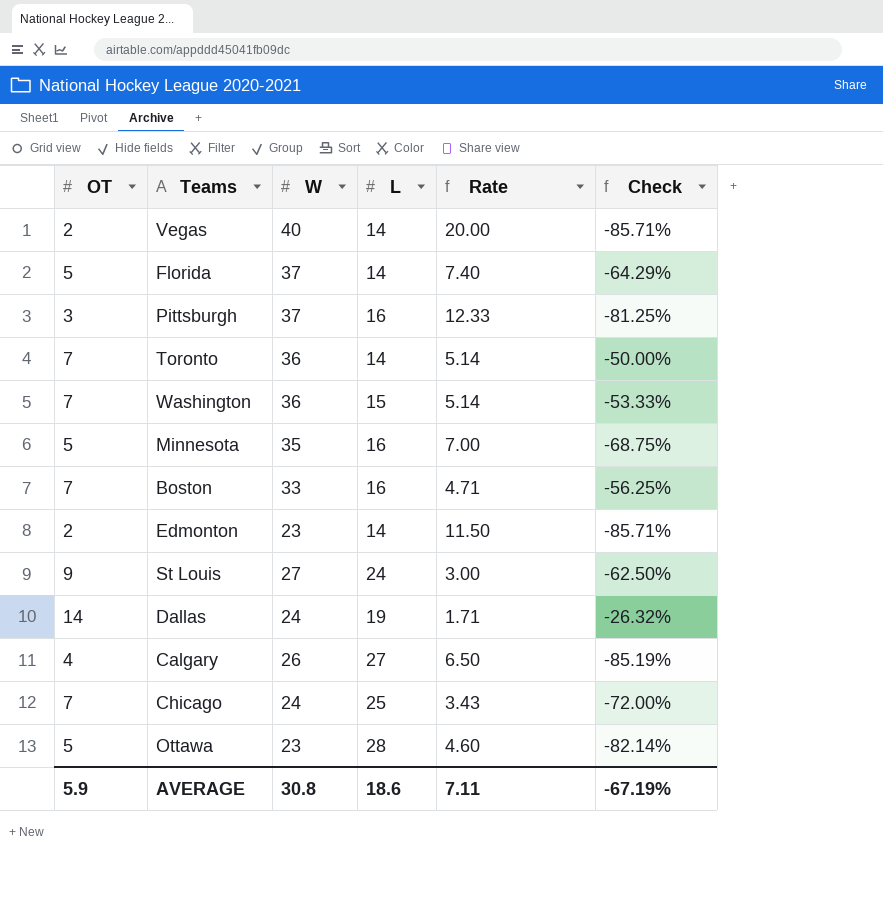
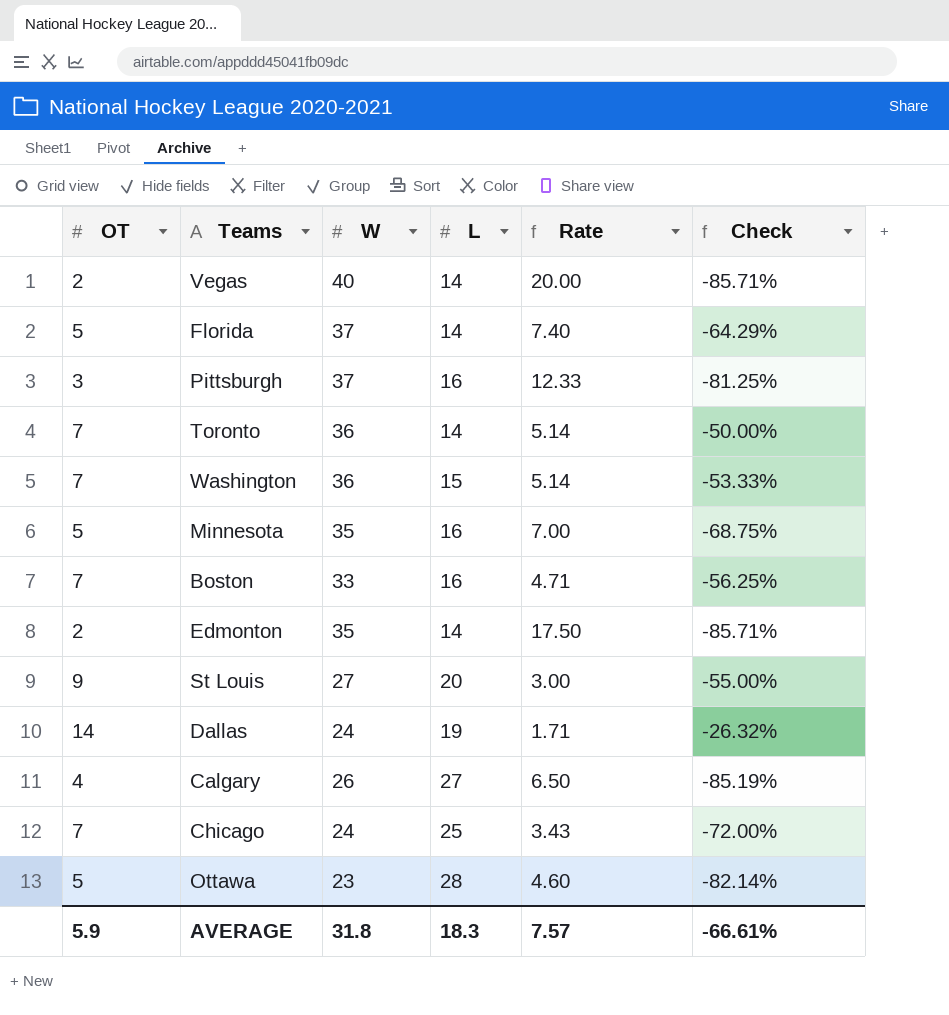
Edmonton | W: 23 -> 35
Edmonton | Rate: 11.50 -> 17.50
St Louis | L: 24 -> 20
St Louis | Check: -62.50% -> -55.00%
AVERAGE | W: 30.8 -> 31.8
AVERAGE | L: 18.6 -> 18.3
AVERAGE | Rate: 7.11 -> 7.57
AVERAGE | Check: -67.19% -> -66.61%

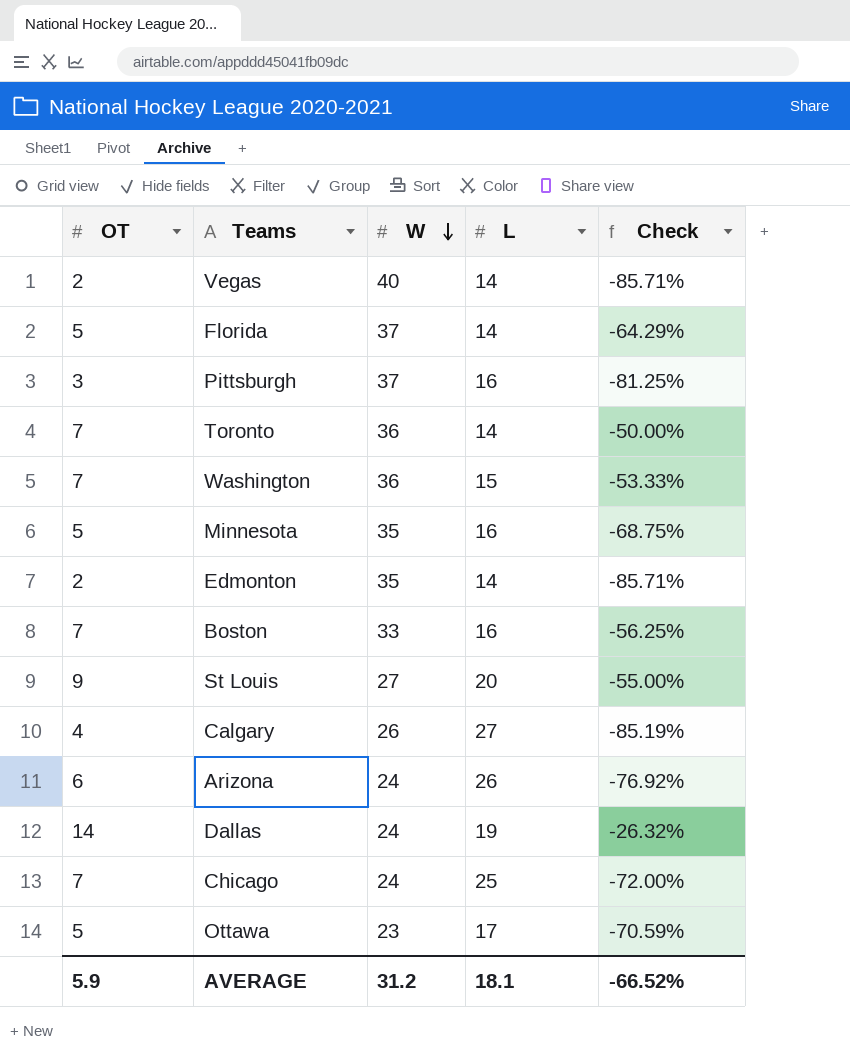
row order: none -> W descending
column Rate | formula: [W] / [OT] -> none
row Arizona: none -> 6 | 24 | 26 | -76.92%
Ottawa | L: 28 -> 17
Ottawa | Check: -82.14% -> -70.59%
AVERAGE | W: 31.8 -> 31.2
AVERAGE | L: 18.3 -> 18.1
AVERAGE | Check: -66.61% -> -66.52%

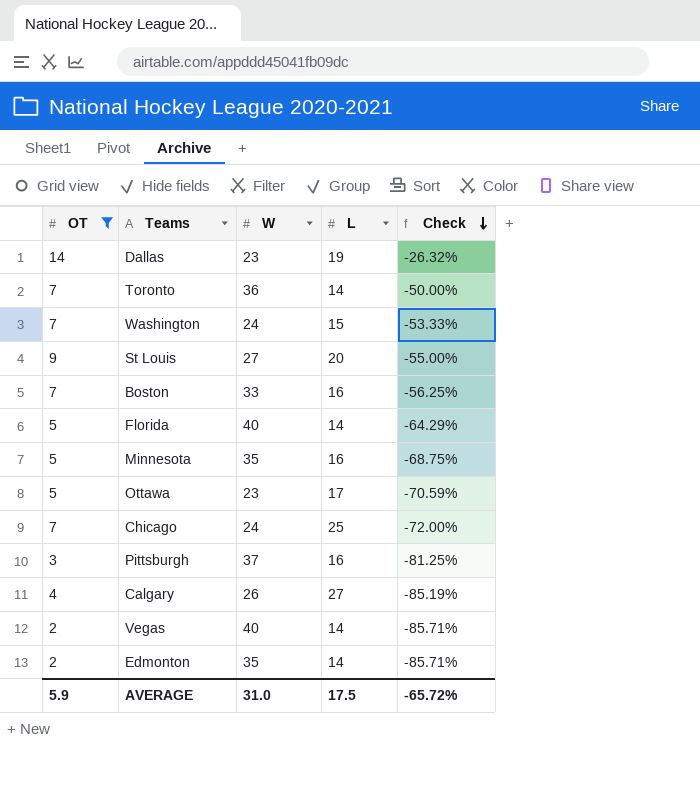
filter: none -> OT != 6
row order: W descending -> Check descending
Dallas | W: 24 -> 23
Washington | W: 36 -> 24
Florida | W: 37 -> 40
AVERAGE | W: 31.2 -> 31.0
AVERAGE | L: 18.1 -> 17.5
AVERAGE | Check: -66.52% -> -65.72%

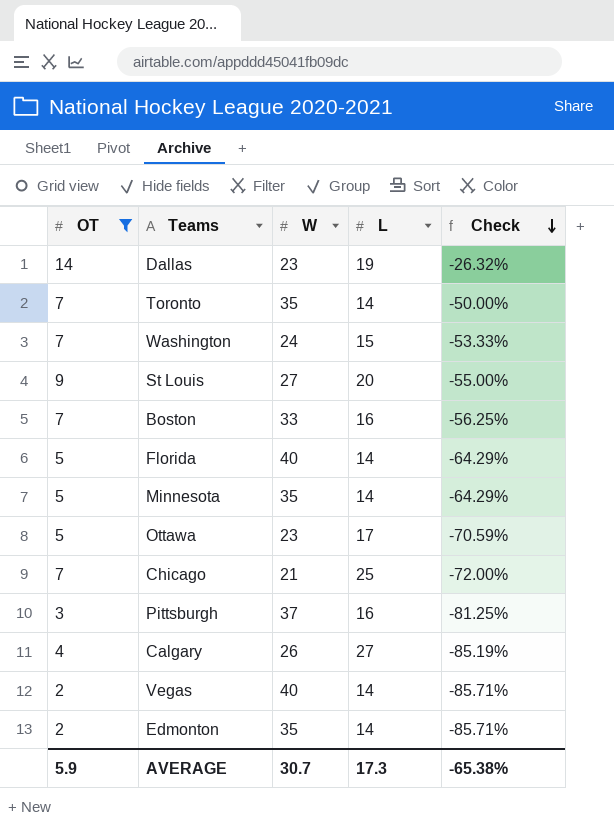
Toronto | W: 36 -> 35
Minnesota | L: 16 -> 14
Minnesota | Check: -68.75% -> -64.29%
Chicago | W: 24 -> 21
AVERAGE | W: 31.0 -> 30.7
AVERAGE | L: 17.5 -> 17.3
AVERAGE | Check: -65.72% -> -65.38%

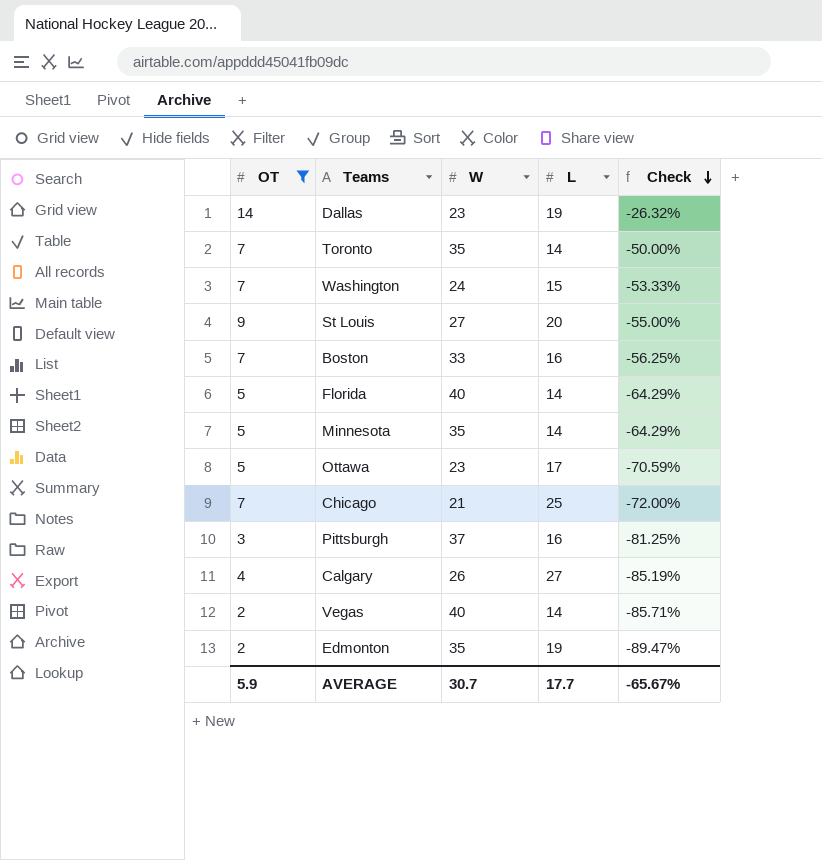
Edmonton | L: 14 -> 19
Edmonton | Check: -85.71% -> -89.47%
AVERAGE | L: 17.3 -> 17.7
AVERAGE | Check: -65.38% -> -65.67%

